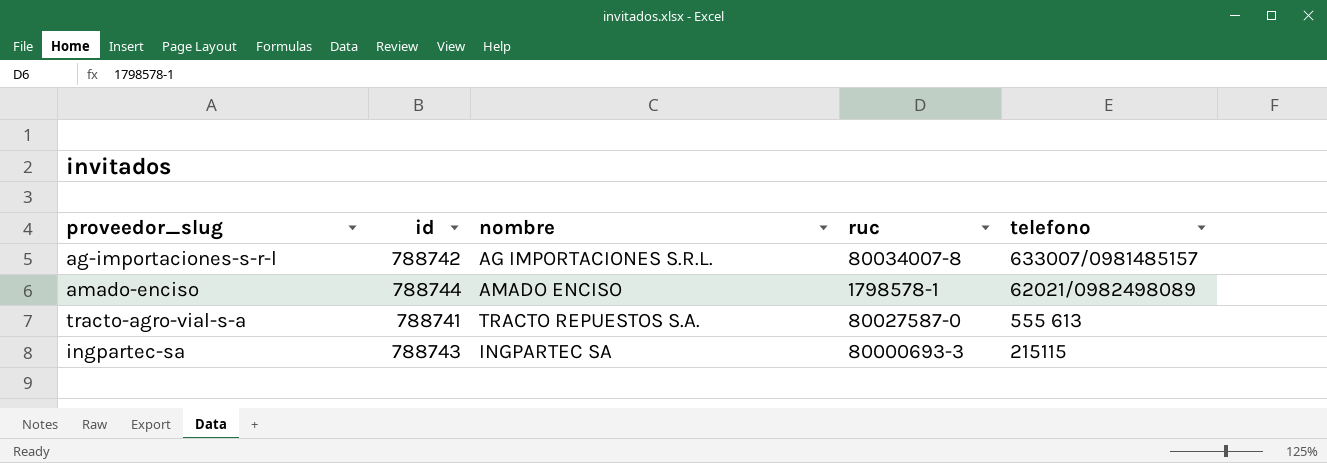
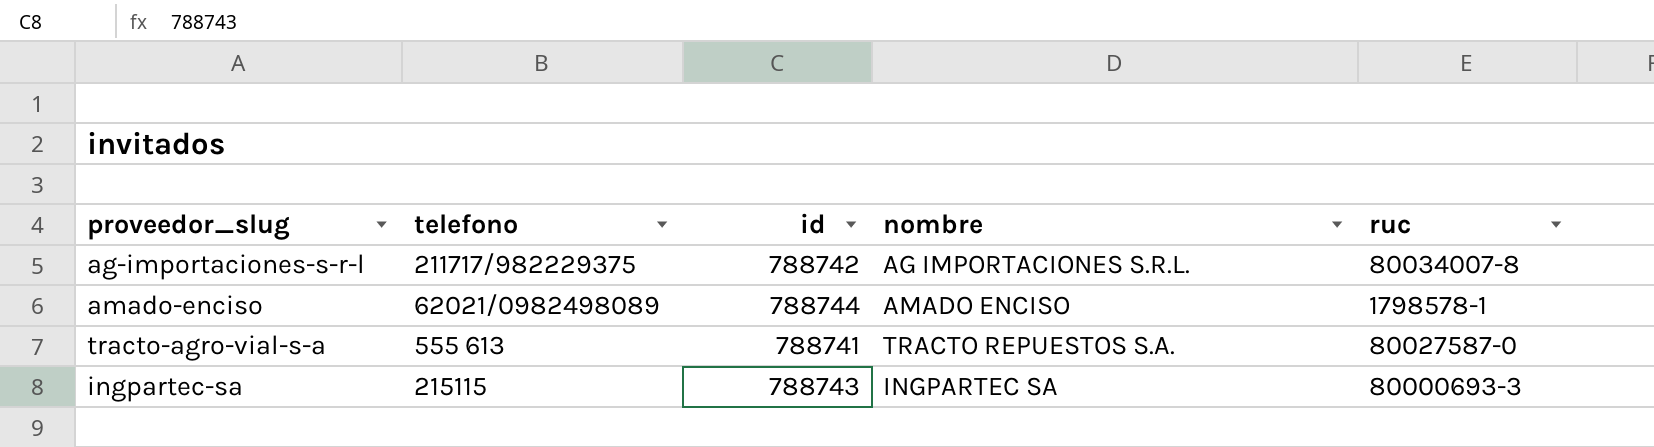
column telefono | position: 5 -> 2
ag-importaciones-s-r-l | telefono: 633007/0981485157 -> 211717/982229375

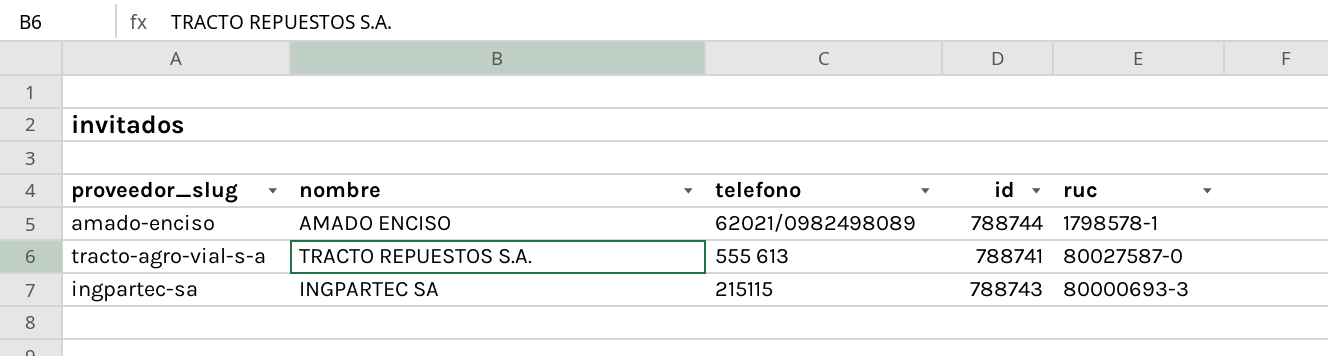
column nombre | position: 4 -> 2
row ag-importaciones-s-r-l: 211717/982229375 | 788742 | AG IMPORTACIONES S.R.L. | 80034007-8 -> none

